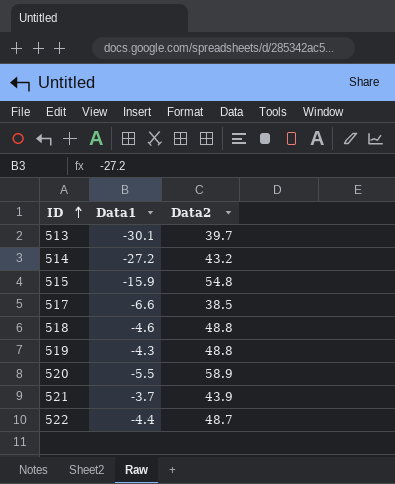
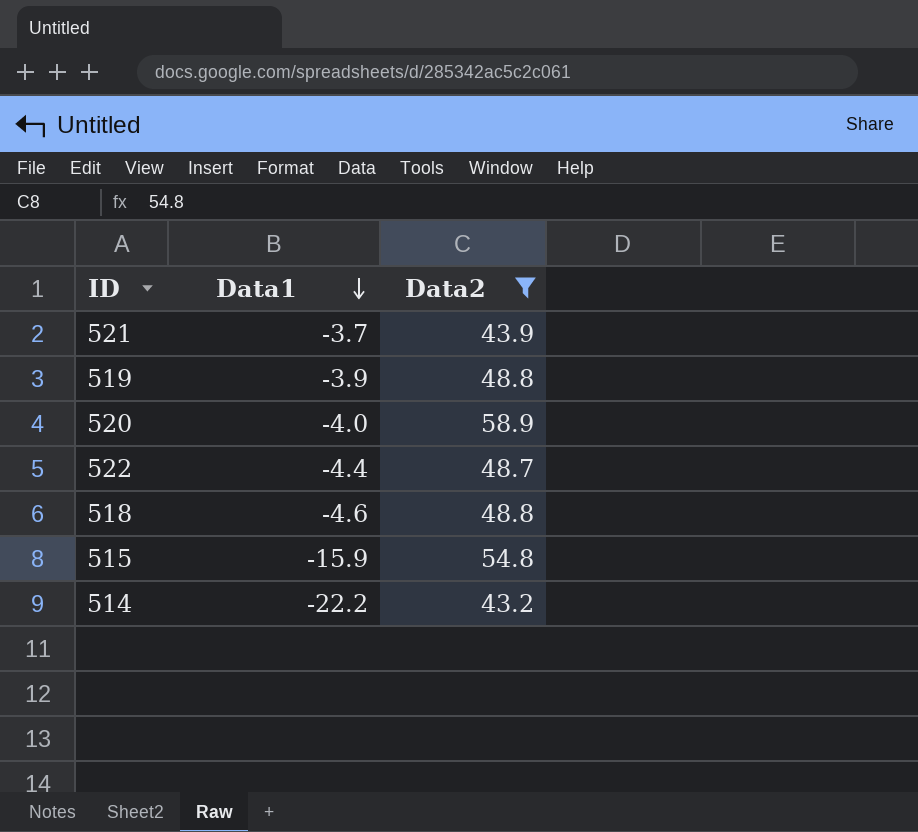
filter: none -> Data2 >= 43.2
row order: ID ascending -> Data1 descending
519 | Data1: -4.3 -> -3.9
520 | Data1: -5.5 -> -4.0
514 | Data1: -27.2 -> -22.2

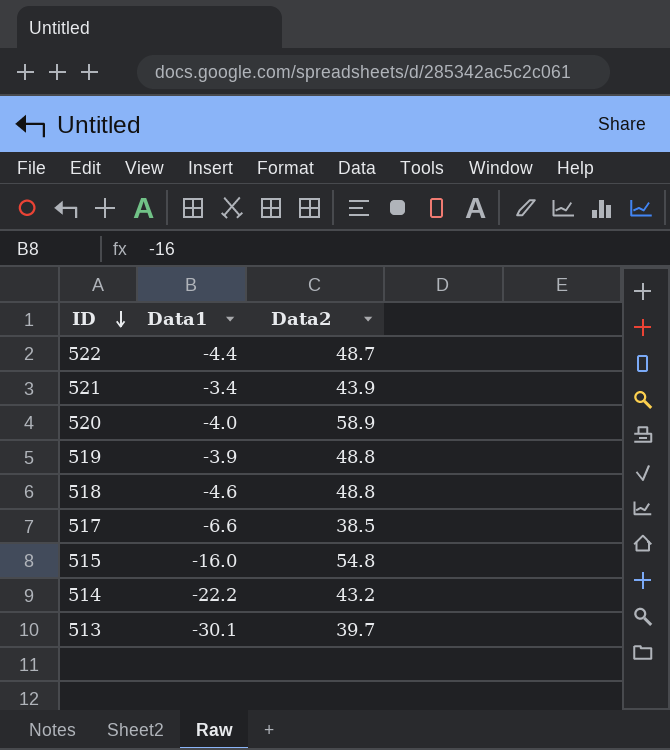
filter: Data2 >= 43.2 -> none
row order: Data1 descending -> ID descending
521 | Data1: -3.7 -> -3.4
515 | Data1: -15.9 -> -16.0

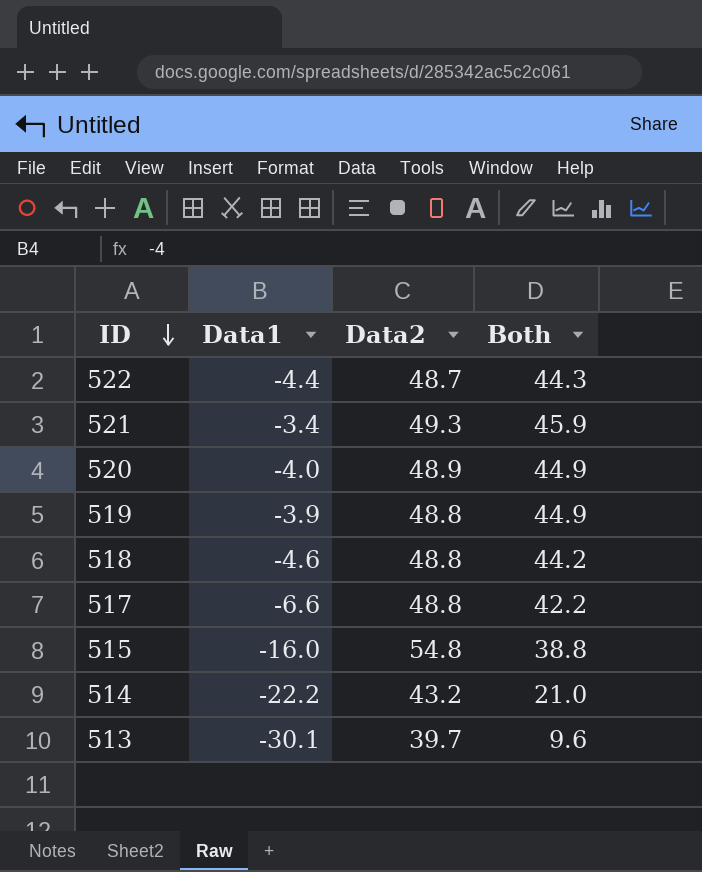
column Both | formula: none -> [Data1] + [Data2]
521 | Data2: 43.9 -> 49.3
520 | Data2: 58.9 -> 48.9
517 | Data2: 38.5 -> 48.8

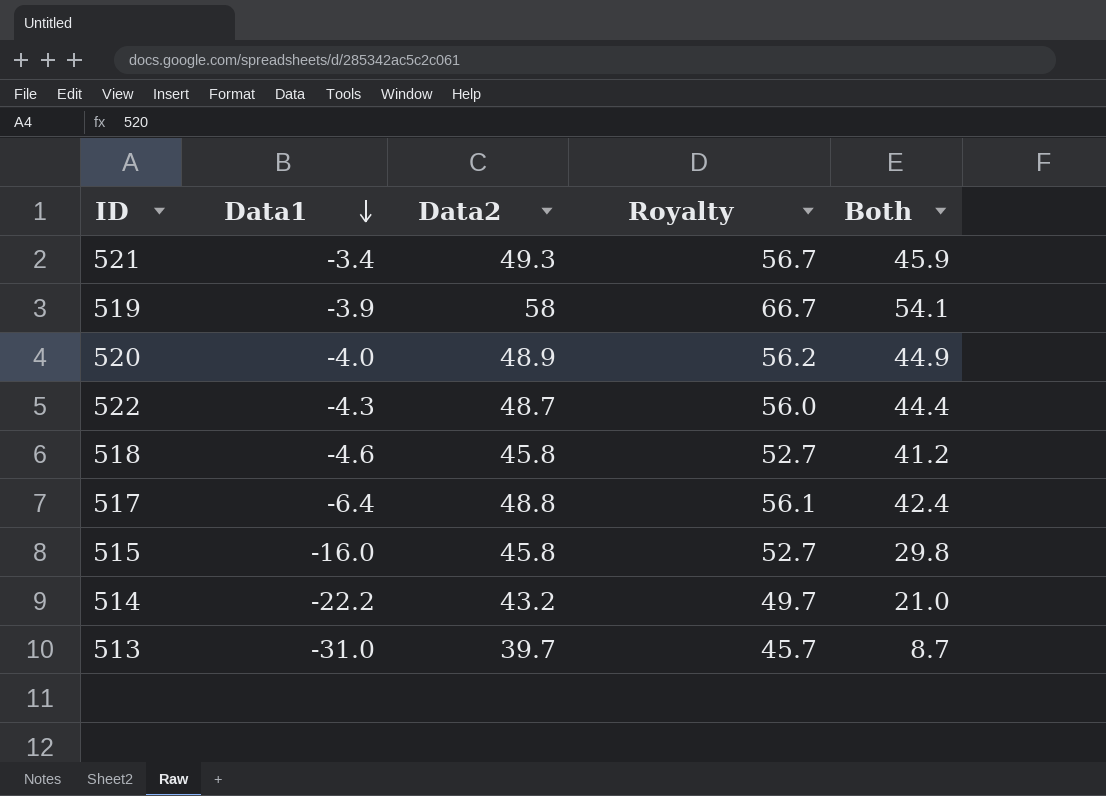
row order: ID descending -> Data1 descending
column Royalty | formula: none -> [Data2] * 1.15
519 | Data2: 48.8 -> 58
519 | Both: 44.9 -> 54.1
522 | Data1: -4.4 -> -4.3
522 | Both: 44.3 -> 44.4
518 | Data2: 48.8 -> 45.8
518 | Both: 44.2 -> 41.2
517 | Data1: -6.6 -> -6.4
517 | Both: 42.2 -> 42.4
515 | Data2: 54.8 -> 45.8
515 | Both: 38.8 -> 29.8
513 | Data1: -30.1 -> -31.0
513 | Both: 9.6 -> 8.7

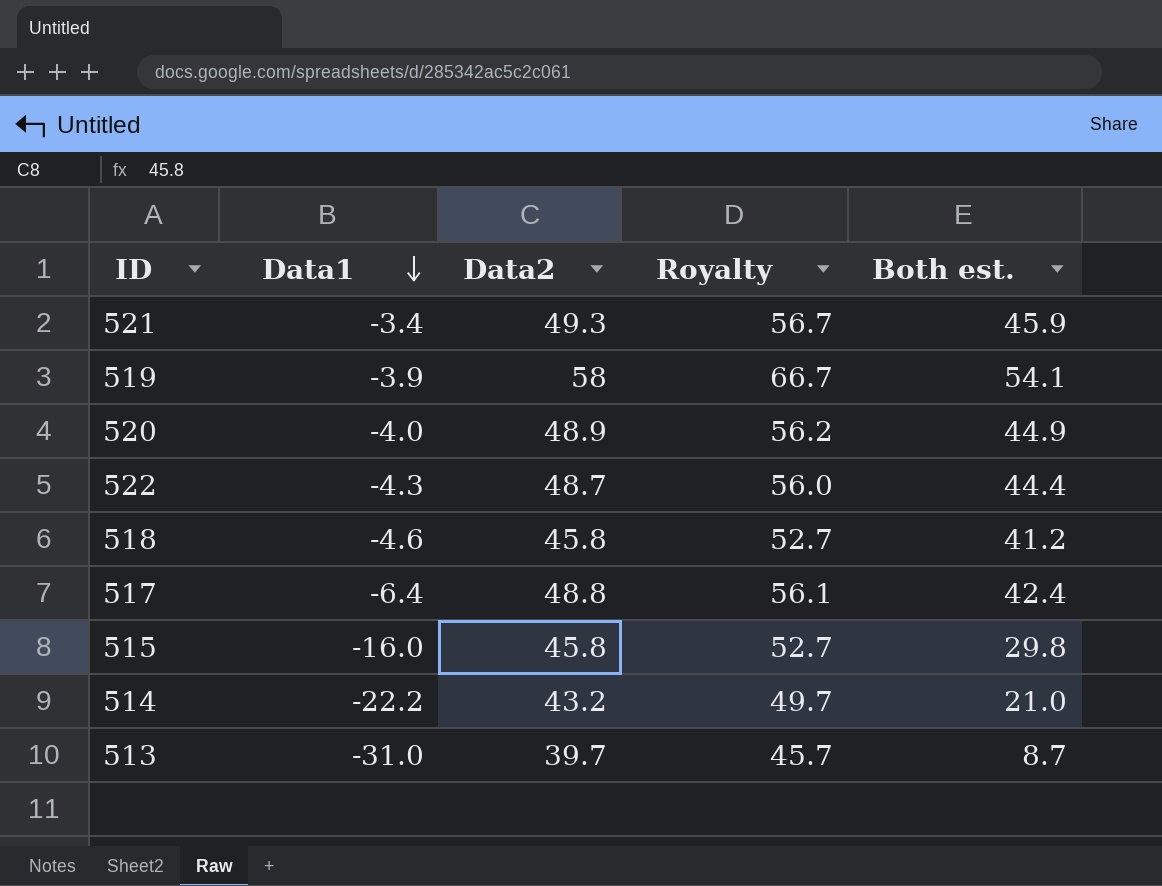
column name: Both -> Both est.

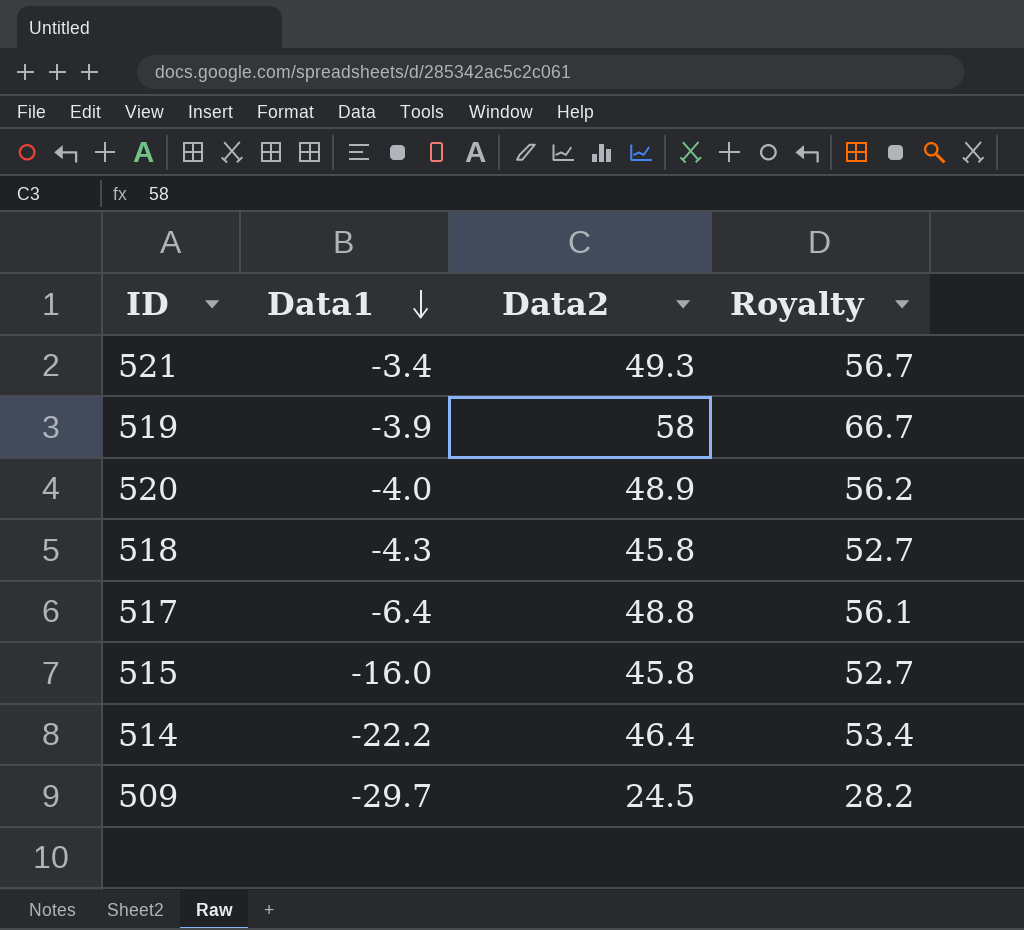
column Both est. | formula: [Data1] + [Data2] -> none
row 522: -4.3 | 48.7 | 56.0 | 44.4 -> none
row 513: -31.0 | 39.7 | 45.7 | 8.7 -> none
518 | Data1: -4.6 -> -4.3
514 | Data2: 43.2 -> 46.4
514 | Royalty: 49.7 -> 53.4
row 509: none -> -29.7 | 24.5 | 28.2

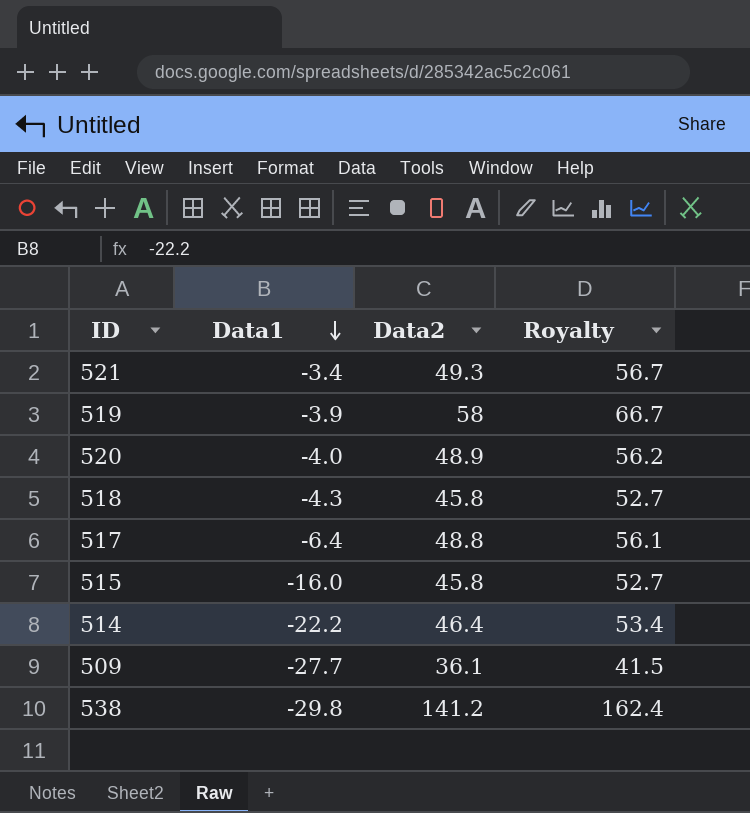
509 | Data1: -29.7 -> -27.7
509 | Data2: 24.5 -> 36.1
509 | Royalty: 28.2 -> 41.5
row 538: none -> -29.8 | 141.2 | 162.4

